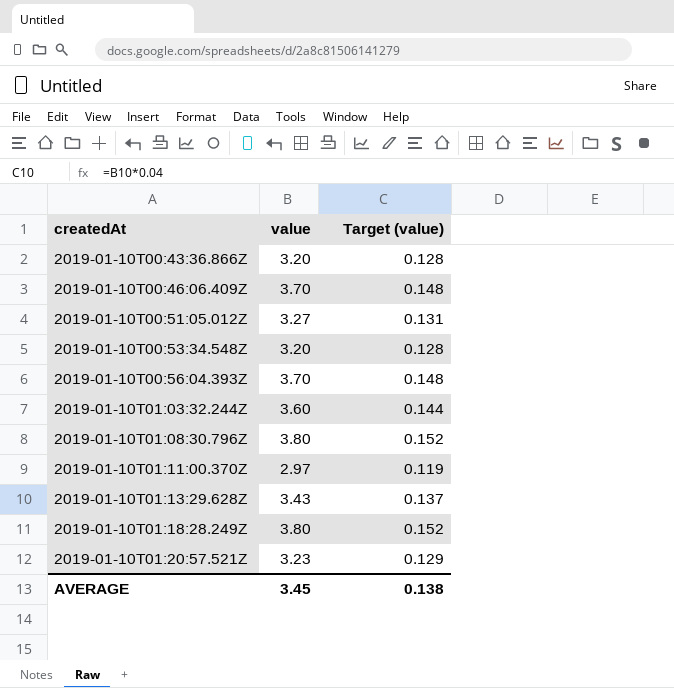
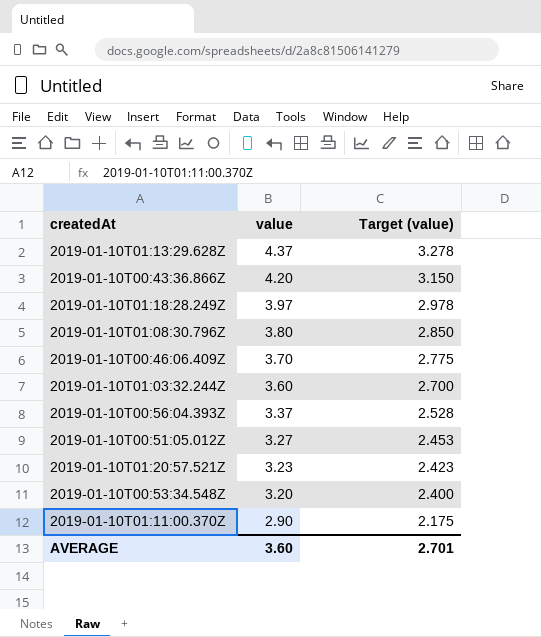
row order: createdAt ascending -> value descending
column Target (value) | formula: [value] * 0.04 -> [value] * 0.75
2019-01-10T01:13:29.628Z | value: 3.43 -> 4.37
2019-01-10T00:43:36.866Z | value: 3.20 -> 4.20
2019-01-10T01:18:28.249Z | value: 3.80 -> 3.97
2019-01-10T00:56:04.393Z | value: 3.70 -> 3.37
2019-01-10T01:11:00.370Z | value: 2.97 -> 2.90
AVERAGE | value: 3.45 -> 3.60
AVERAGE | Target (value): 0.138 -> 2.701

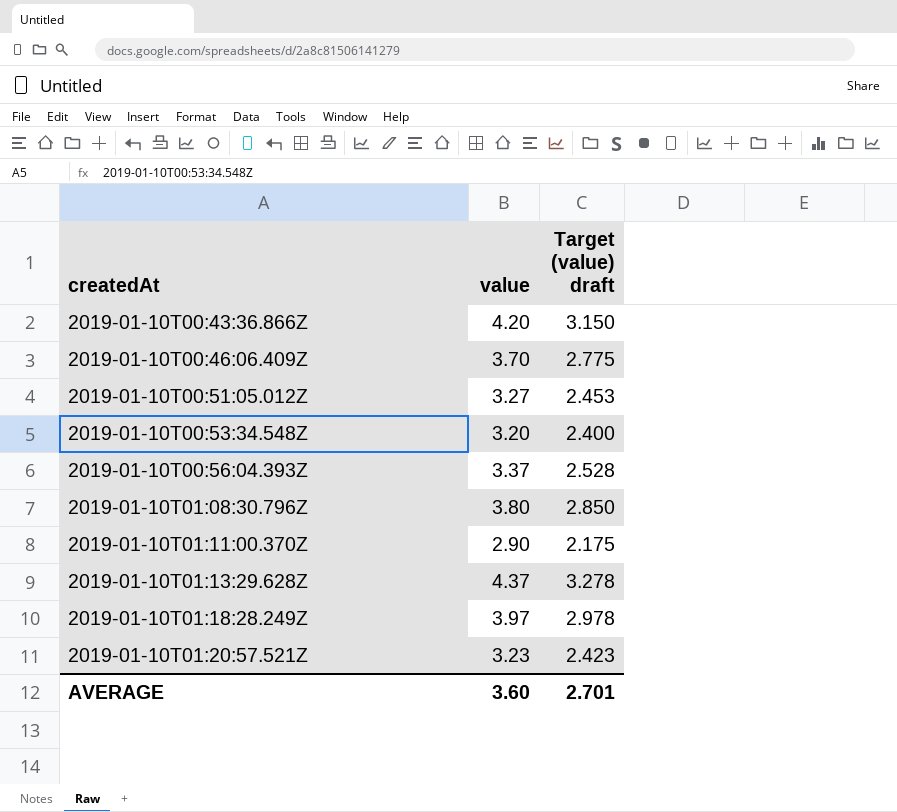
row order: value descending -> createdAt ascending
column name: Target (value) -> Target (value) draft
row 2019-01-10T01:03:32.244Z: 3.60 | 2.700 -> none

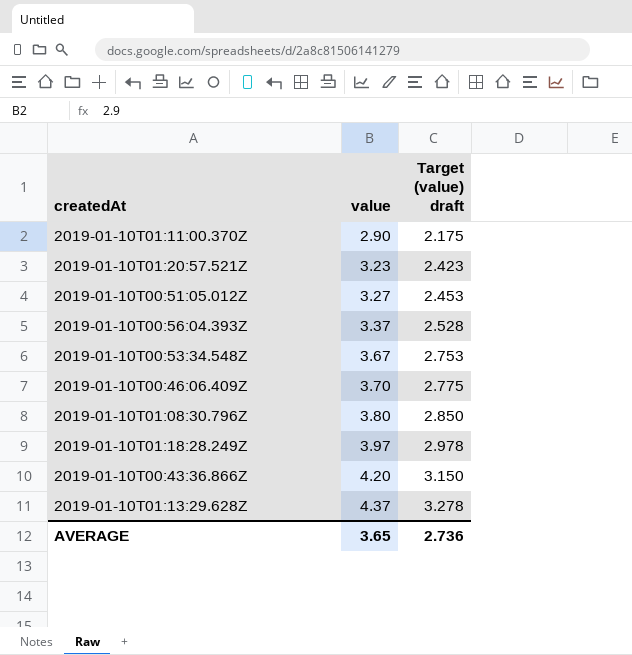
row order: createdAt ascending -> value ascending
2019-01-10T00:53:34.548Z | value: 3.20 -> 3.67
2019-01-10T00:53:34.548Z | Target (value) draft: 2.400 -> 2.753
AVERAGE | value: 3.60 -> 3.65
AVERAGE | Target (value) draft: 2.701 -> 2.736

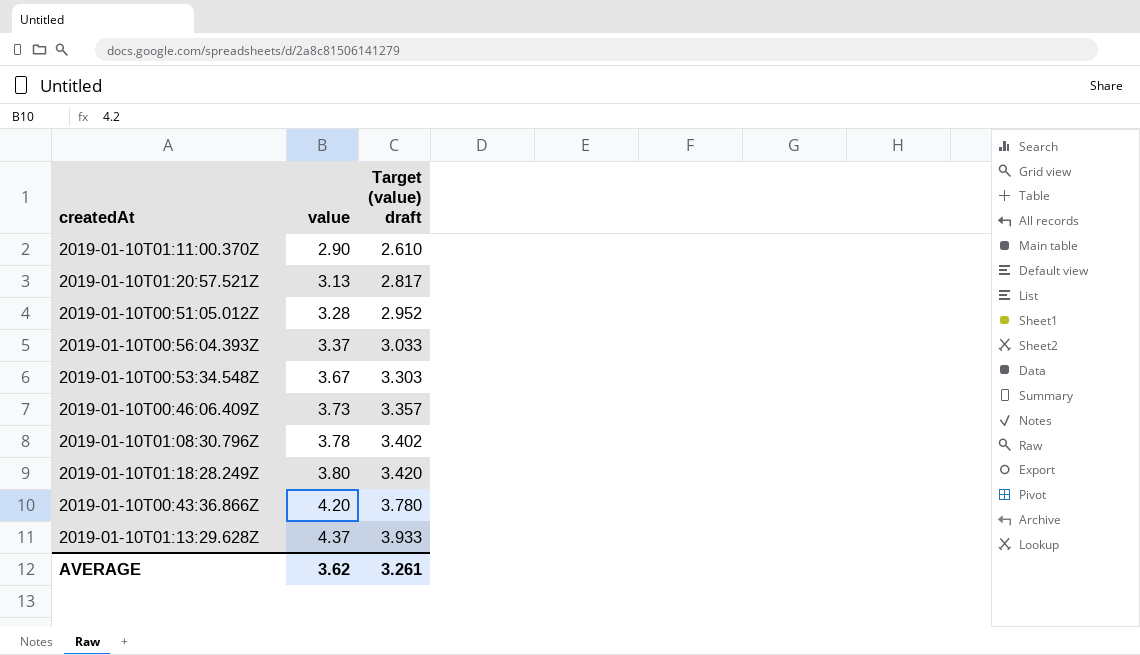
column Target (value) draft | formula: [value] * 0.75 -> [value] * 0.9
2019-01-10T01:20:57.521Z | value: 3.23 -> 3.13
2019-01-10T00:51:05.012Z | value: 3.27 -> 3.28
2019-01-10T00:46:06.409Z | value: 3.70 -> 3.73
2019-01-10T01:08:30.796Z | value: 3.80 -> 3.78
2019-01-10T01:18:28.249Z | value: 3.97 -> 3.80
AVERAGE | value: 3.65 -> 3.62
AVERAGE | Target (value) draft: 2.736 -> 3.261

